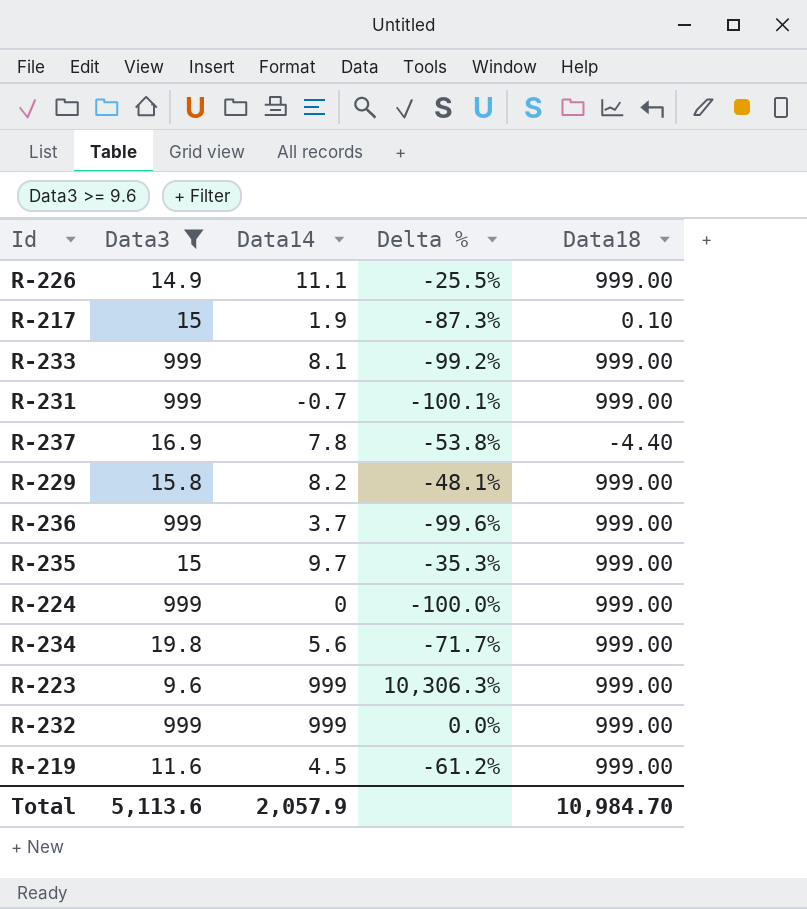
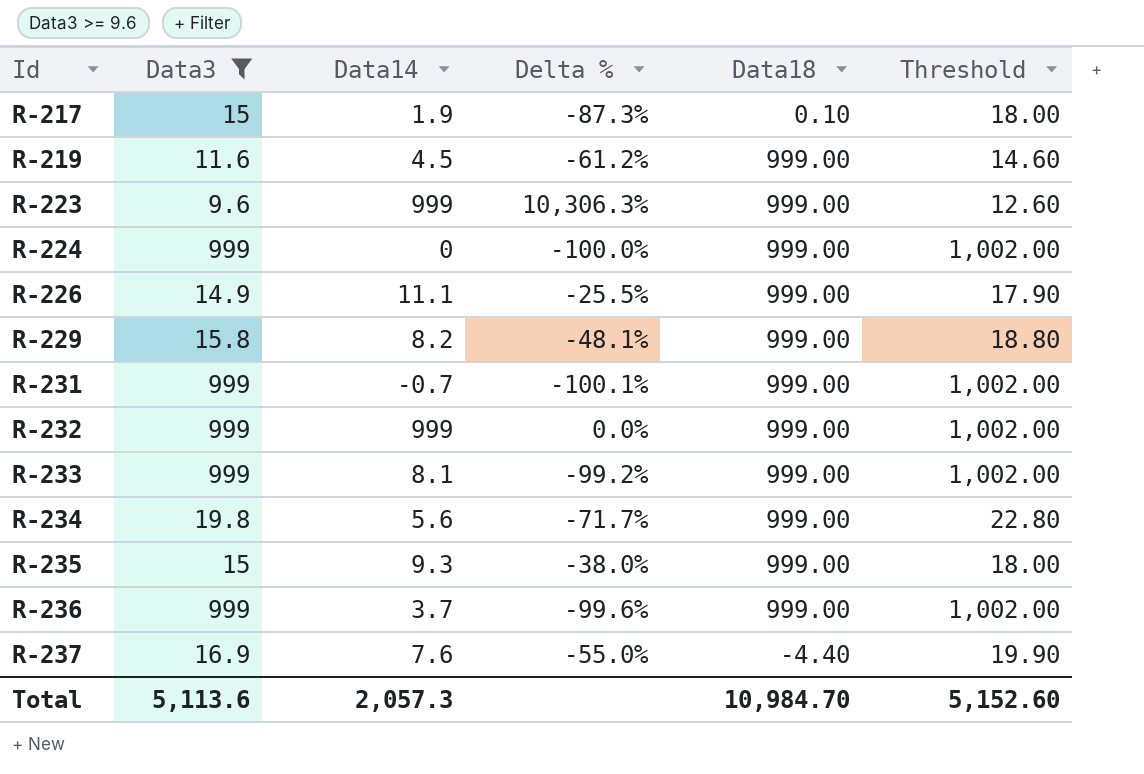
row order: none -> Id ascending
column Threshold | formula: none -> [Data3] + 3
R-235 | Data14: 9.7 -> 9.3
R-235 | Delta %: -35.3% -> -38.0%
R-237 | Data14: 7.8 -> 7.6
R-237 | Delta %: -53.8% -> -55.0%
Total | Data14: 2,057.9 -> 2,057.3

